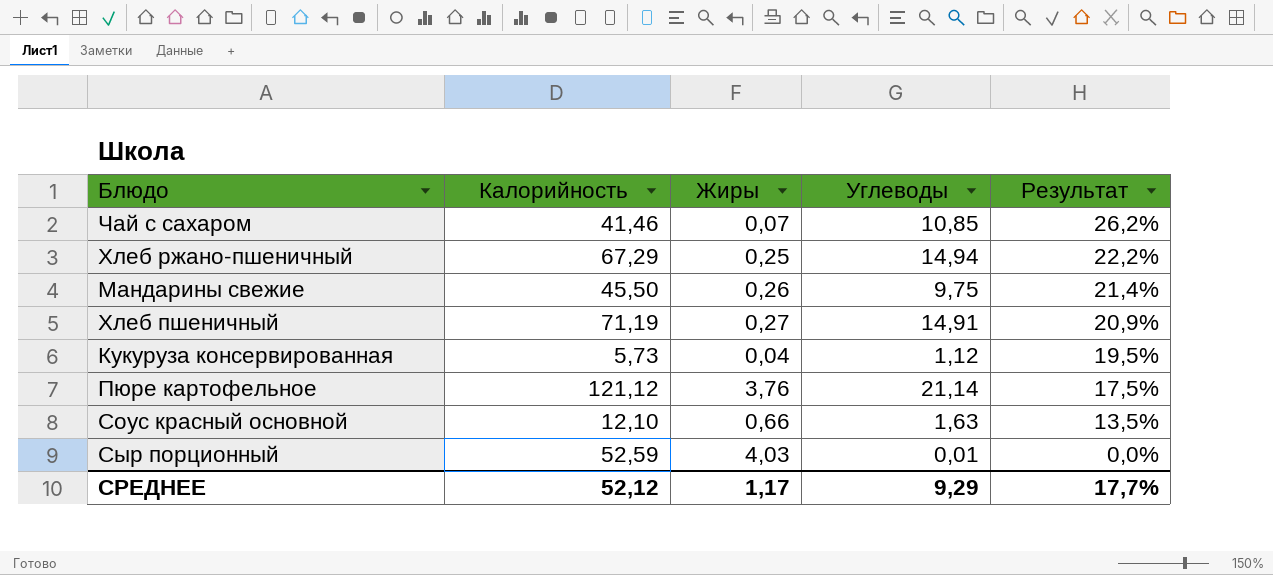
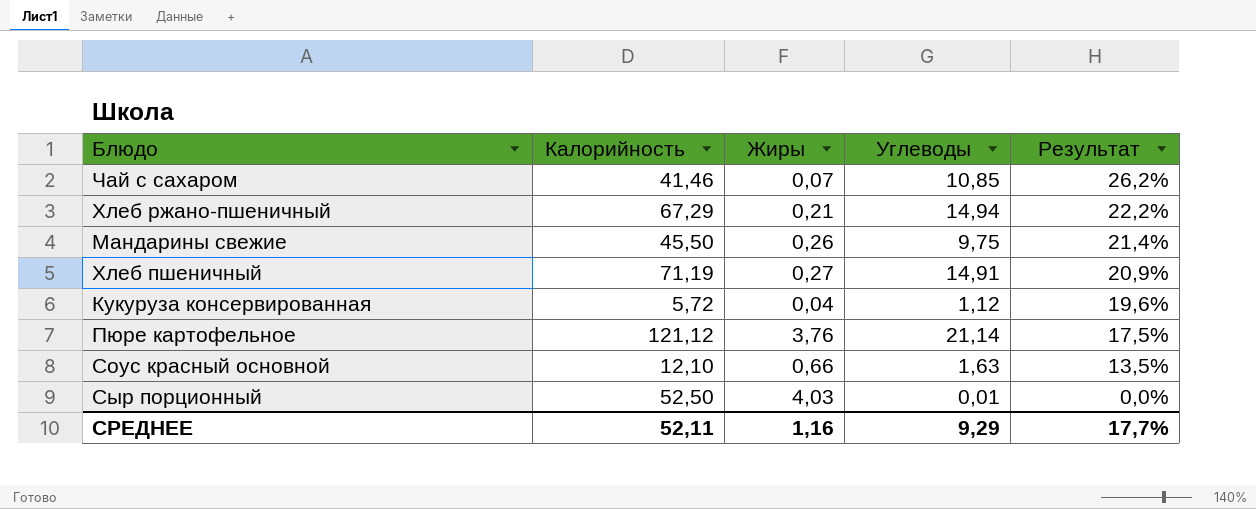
Хлеб ржано-пшеничный | Жиры: 0,25 -> 0,21
Кукуруза консервированная | Калорийность: 5,73 -> 5,72
Кукуруза консервированная | Результат: 19,5% -> 19,6%
Сыр порционный | Калорийность: 52,59 -> 52,50
СРЕДНЕЕ | Калорийность: 52,12 -> 52,11
СРЕДНЕЕ | Жиры: 1,17 -> 1,16

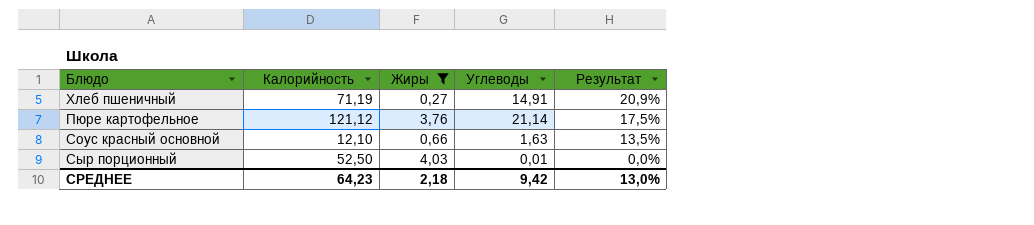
filter: none -> Жиры >= 0,27
СРЕДНЕЕ | Калорийность: 52,11 -> 64,23
СРЕДНЕЕ | Жиры: 1,16 -> 2,18
СРЕДНЕЕ | Углеводы: 9,29 -> 9,42
СРЕДНЕЕ | Результат: 17,7% -> 13,0%

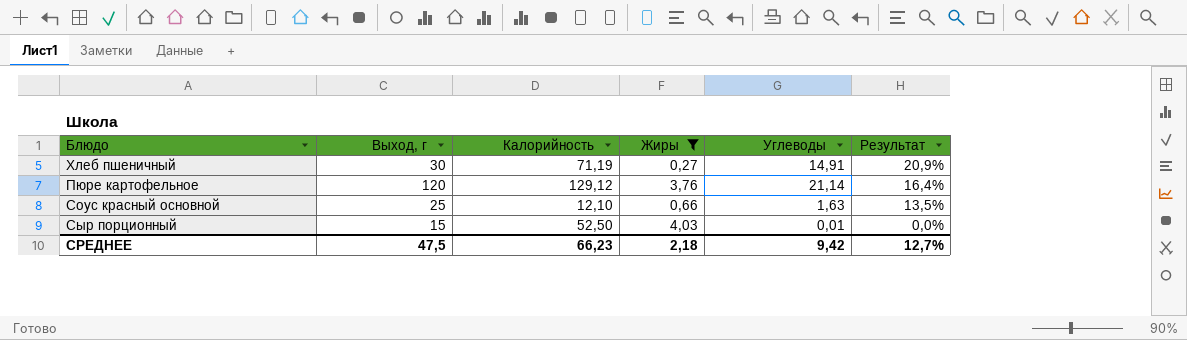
column Выход, г | position: none -> 2
Пюре картофельное | Калорийность: 121,12 -> 129,12
Пюре картофельное | Результат: 17,5% -> 16,4%
СРЕДНЕЕ | Калорийность: 64,23 -> 66,23
СРЕДНЕЕ | Результат: 13,0% -> 12,7%

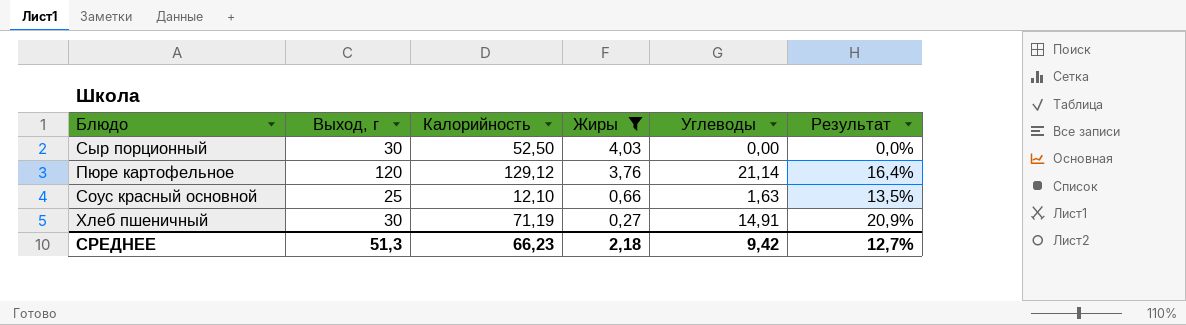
row order: Результат descending -> Жиры descending
Сыр порционный | Выход, г: 15 -> 30
Сыр порционный | Углеводы: 0,01 -> 0,00
СРЕДНЕЕ | Выход, г: 47,5 -> 51,3

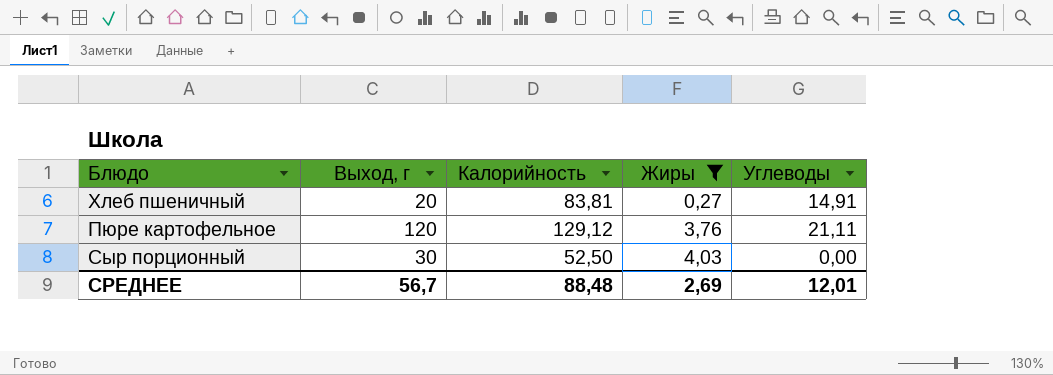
row order: Жиры descending -> Жиры ascending
column Результат | formula: [Углеводы] / [Калорийность] -> none
row Соус красный основной: 25 | 12,10 | 0,66 | 1,63 | 13,5% -> none
Хлеб пшеничный | Выход, г: 30 -> 20
Хлеб пшеничный | Калорийность: 71,19 -> 83,81
Пюре картофельное | Углеводы: 21,14 -> 21,11
СРЕДНЕЕ | Выход, г: 51,3 -> 56,7
СРЕДНЕЕ | Калорийность: 66,23 -> 88,48
СРЕДНЕЕ | Жиры: 2,18 -> 2,69
СРЕДНЕЕ | Углеводы: 9,42 -> 12,01

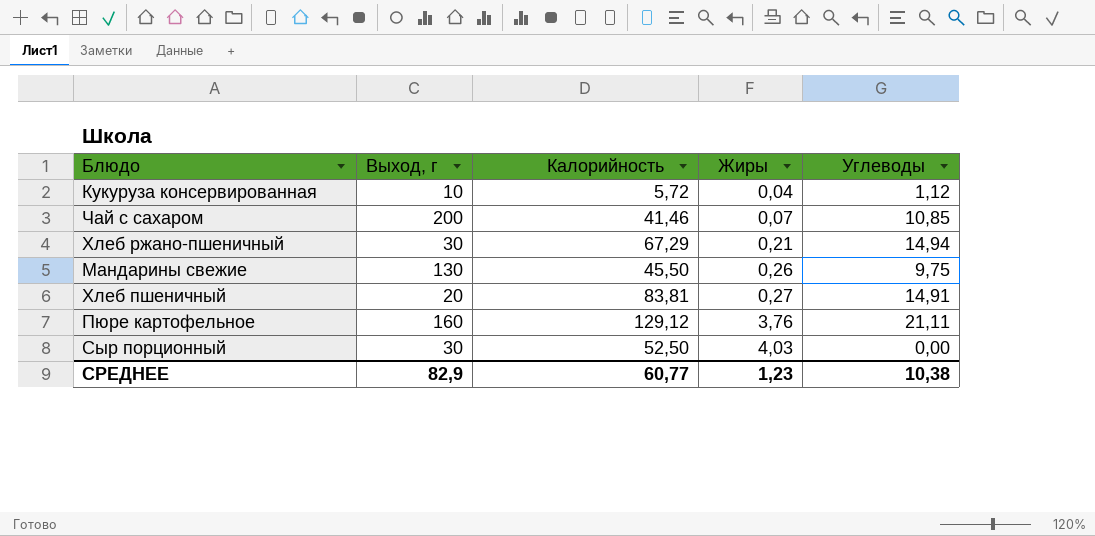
filter: Жиры >= 0,27 -> none
Пюре картофельное | Выход, г: 120 -> 160
СРЕДНЕЕ | Выход, г: 56,7 -> 82,9
СРЕДНЕЕ | Калорийность: 88,48 -> 60,77
СРЕДНЕЕ | Жиры: 2,69 -> 1,23
СРЕДНЕЕ | Углеводы: 12,01 -> 10,38

